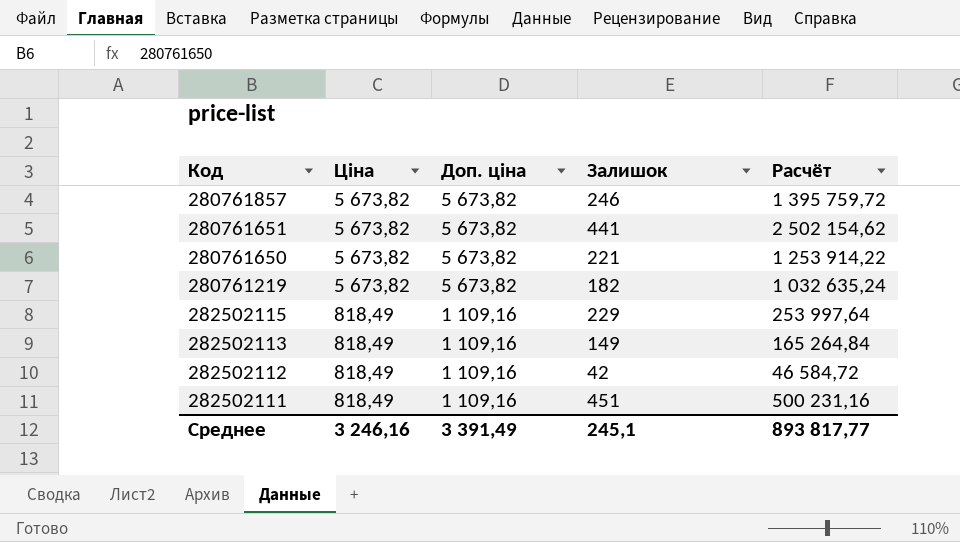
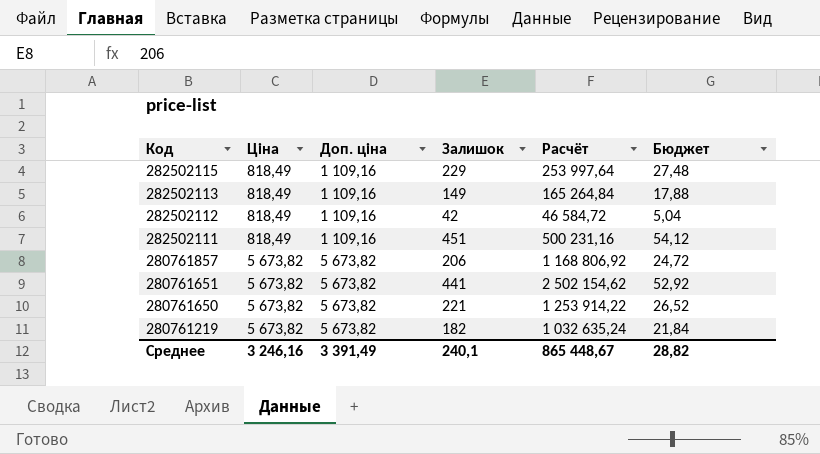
row order: Ціна descending -> Код descending
column Бюджет | formula: none -> [Залишок] * 0,12
280761857 | Залишок: 246 -> 206
280761857 | Расчёт: 1 395 759,72 -> 1 168 806,92
Среднее | Залишок: 245,1 -> 240,1
Среднее | Расчёт: 893 817,77 -> 865 448,67

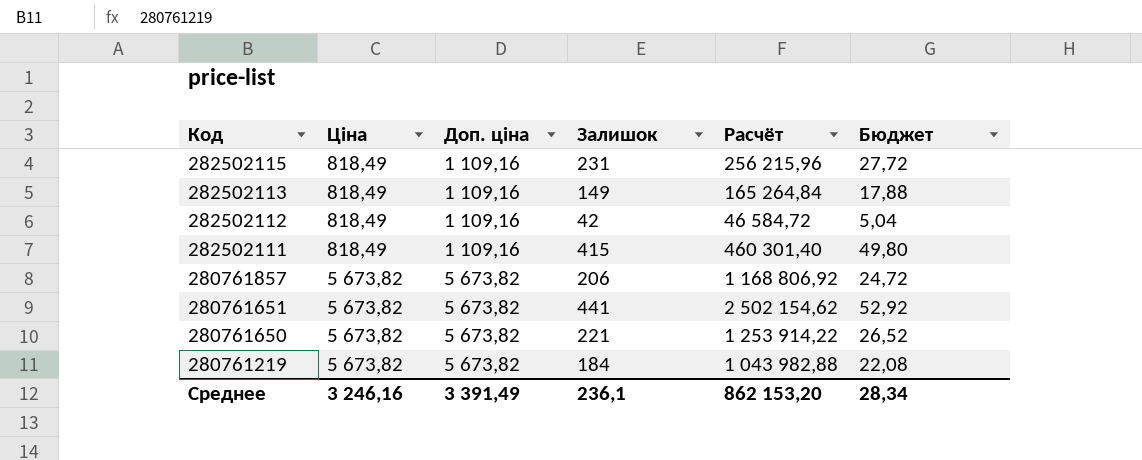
282502115 | Залишок: 229 -> 231
282502115 | Расчёт: 253 997,64 -> 256 215,96
282502115 | Бюджет: 27,48 -> 27,72
282502111 | Залишок: 451 -> 415
282502111 | Расчёт: 500 231,16 -> 460 301,40
282502111 | Бюджет: 54,12 -> 49,80
280761219 | Залишок: 182 -> 184
280761219 | Расчёт: 1 032 635,24 -> 1 043 982,88
280761219 | Бюджет: 21,84 -> 22,08
Среднее | Залишок: 240,1 -> 236,1
Среднее | Расчёт: 865 448,67 -> 862 153,20
Среднее | Бюджет: 28,82 -> 28,34

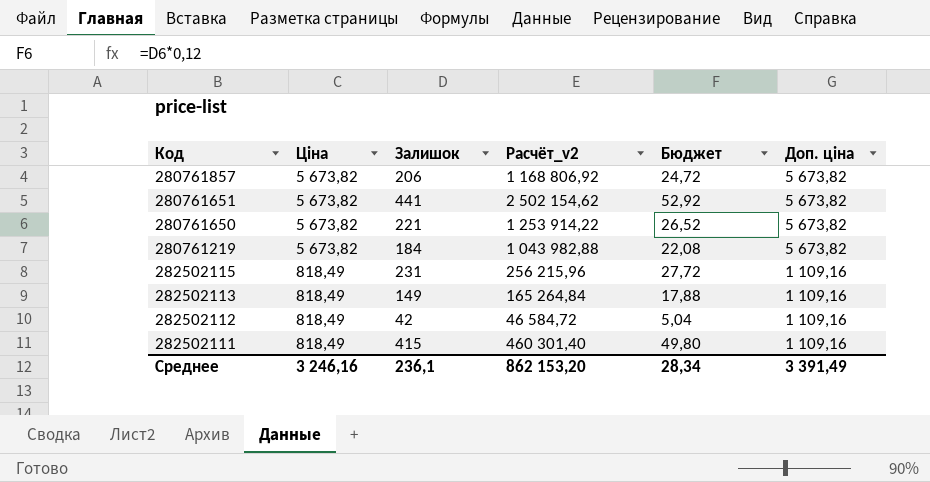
row order: Код descending -> Ціна descending
column name: Расчёт -> Расчёт_v2
column Доп. ціна | position: 3 -> 6

